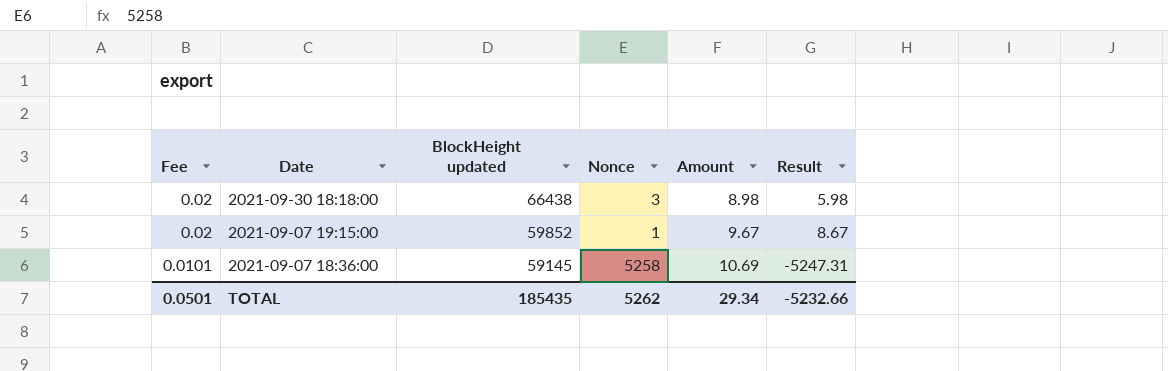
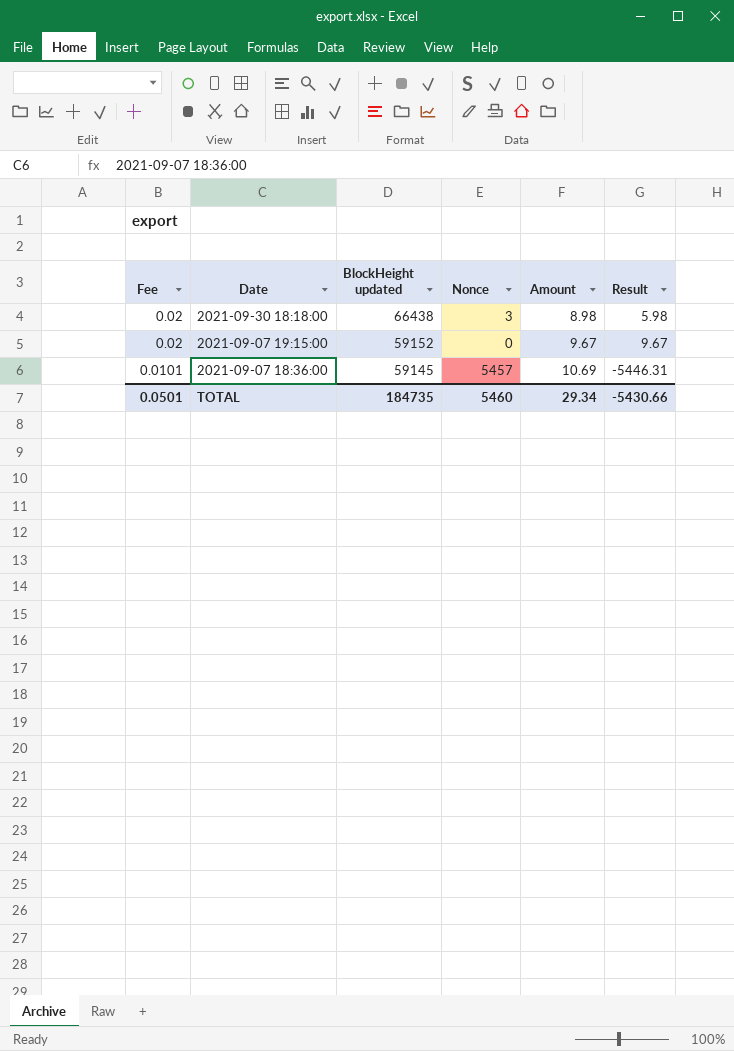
2021-09-07 19:15:00 | BlockHeight updated: 59852 -> 59152
2021-09-07 19:15:00 | Nonce: 1 -> 0
2021-09-07 19:15:00 | Result: 8.67 -> 9.67
2021-09-07 18:36:00 | Nonce: 5258 -> 5457
2021-09-07 18:36:00 | Result: -5247.31 -> -5446.31
TOTAL | BlockHeight updated: 185435 -> 184735
TOTAL | Nonce: 5262 -> 5460
TOTAL | Result: -5232.66 -> -5430.66

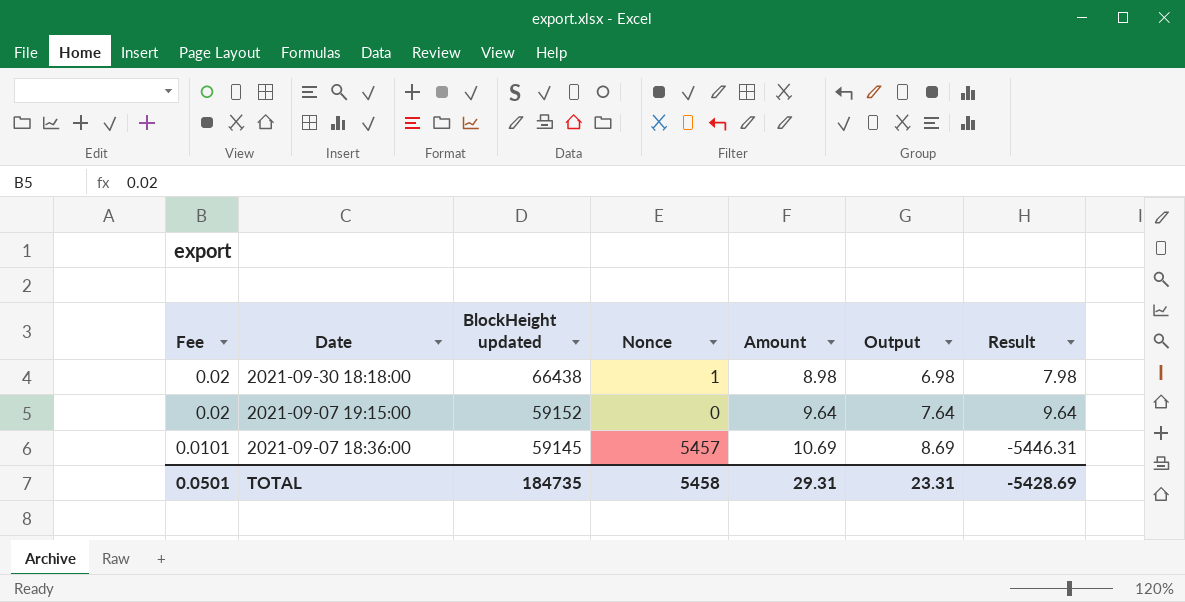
column Output | formula: none -> [Amount] - 2
2021-09-30 18:18:00 | Nonce: 3 -> 1
2021-09-30 18:18:00 | Result: 5.98 -> 7.98
2021-09-07 19:15:00 | Amount: 9.67 -> 9.64
2021-09-07 19:15:00 | Result: 9.67 -> 9.64
TOTAL | Nonce: 5460 -> 5458
TOTAL | Amount: 29.34 -> 29.31
TOTAL | Result: -5430.66 -> -5428.69

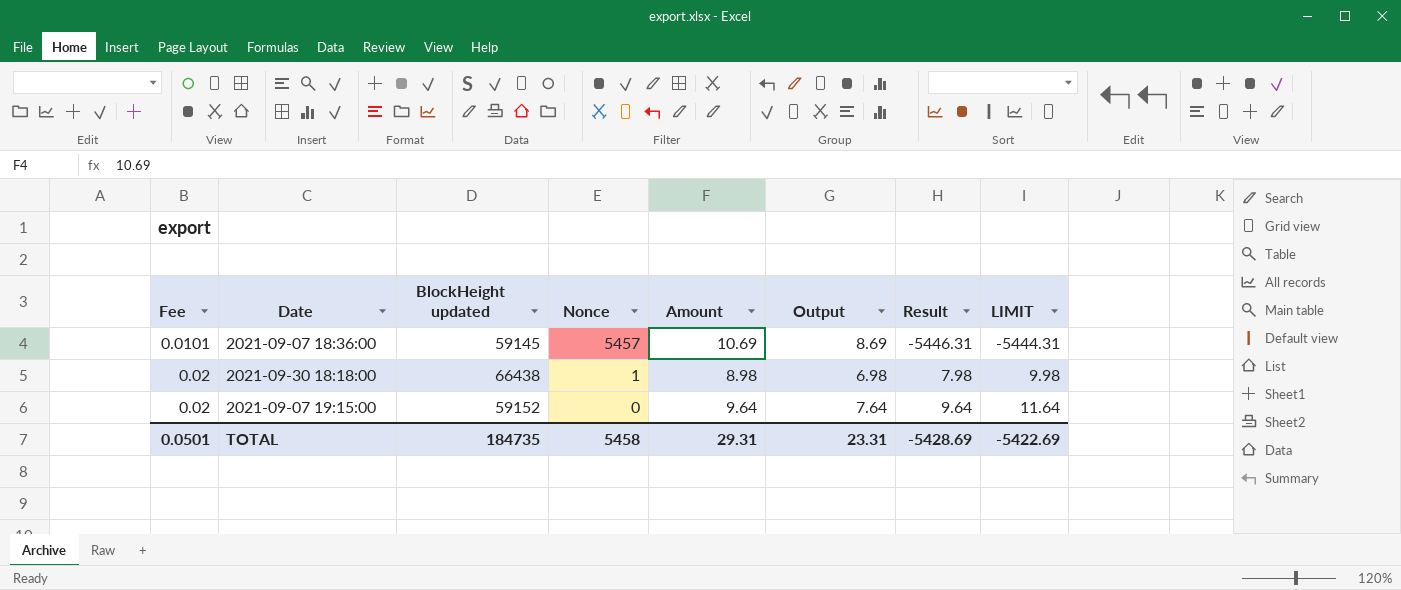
row order: Fee descending -> Fee ascending
column LIMIT | formula: none -> [Result] + 2

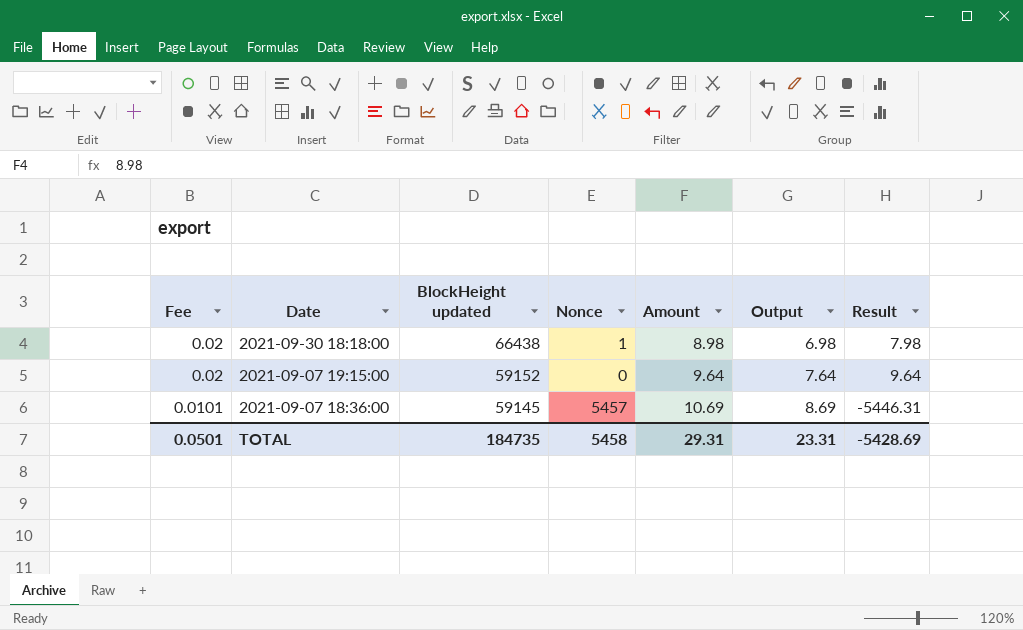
row order: Fee ascending -> Fee descending
column LIMIT | formula: [Result] + 2 -> none

